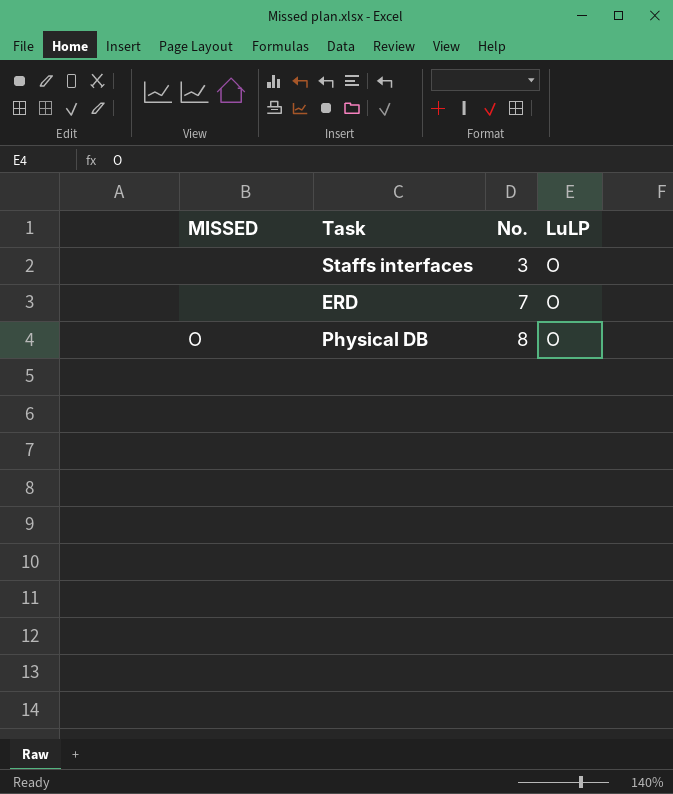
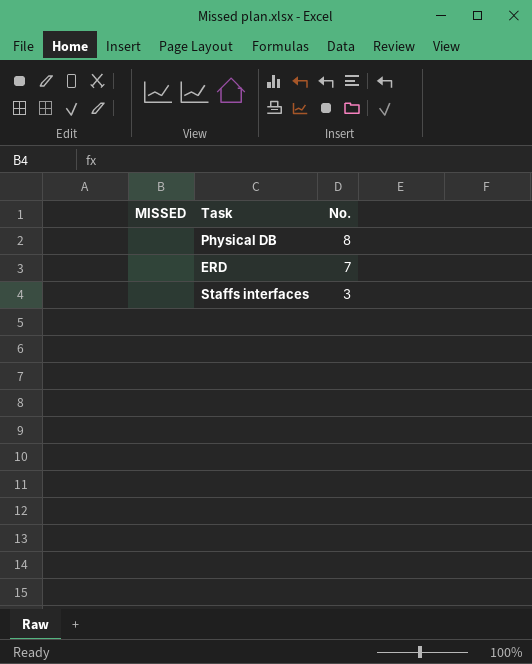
row order: No. ascending -> No. descending
column LuLP | position: 4 -> none
Physical DB | MISSED: O -> none

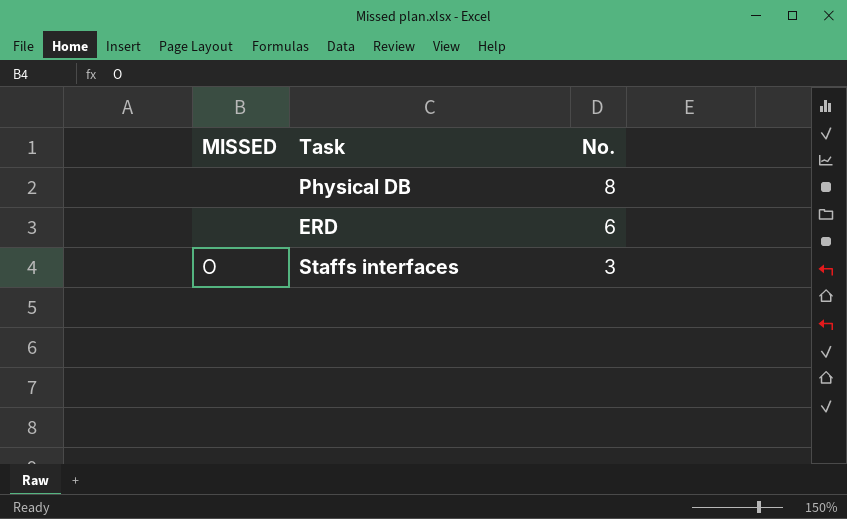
ERD | No.: 7 -> 6
Staffs interfaces | MISSED: none -> O

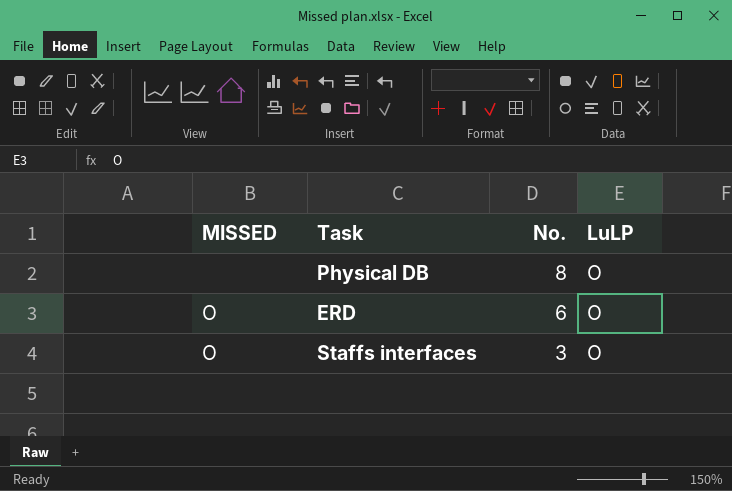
column LuLP | position: none -> 4
ERD | MISSED: none -> O

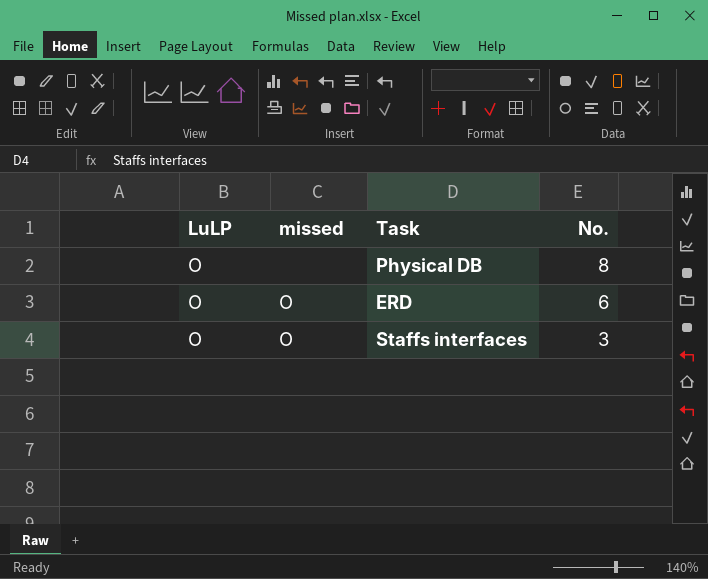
column LuLP | position: 4 -> 1
column name: MISSED -> missed

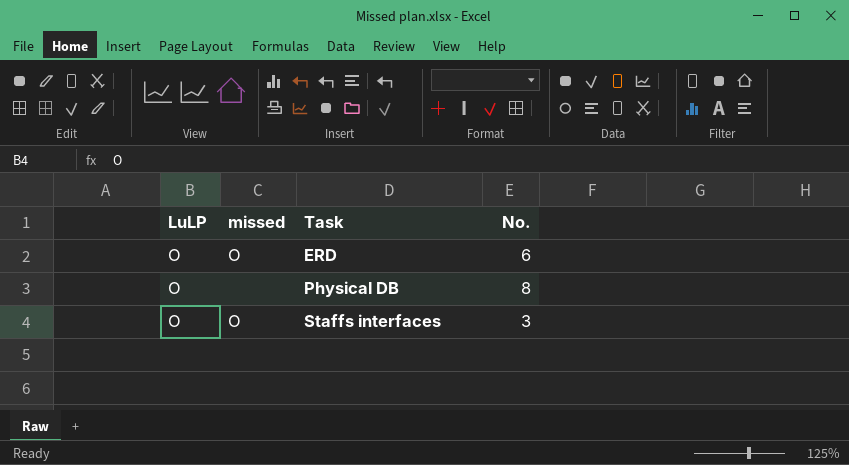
row order: No. descending -> Task ascending

